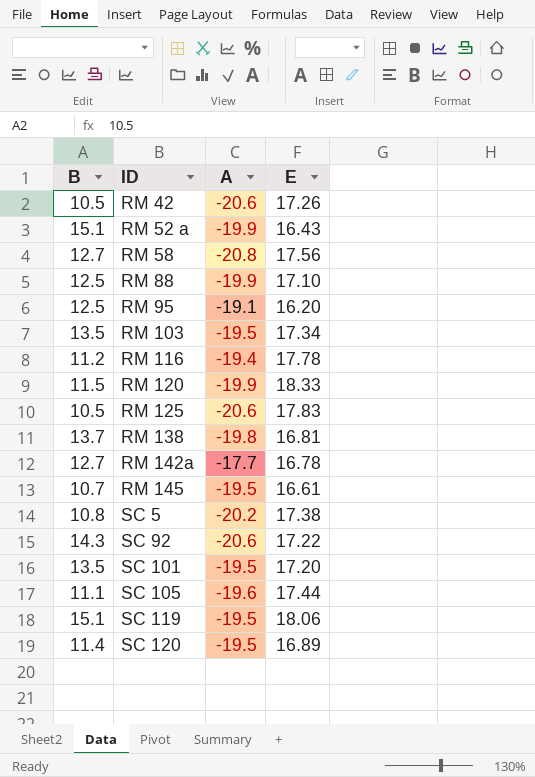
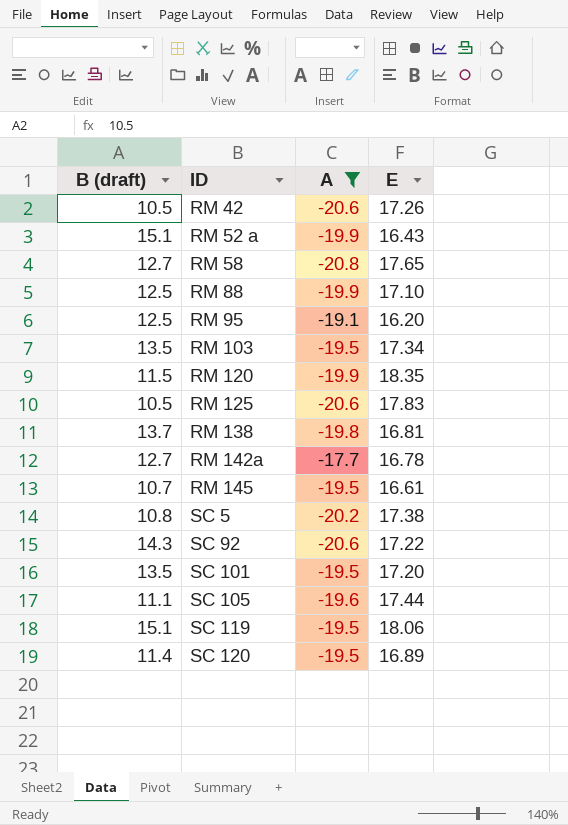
filter: none -> A != -19.4
column name: B -> B (draft)
RM 58 | E: 17.56 -> 17.65
RM 120 | E: 18.33 -> 18.35

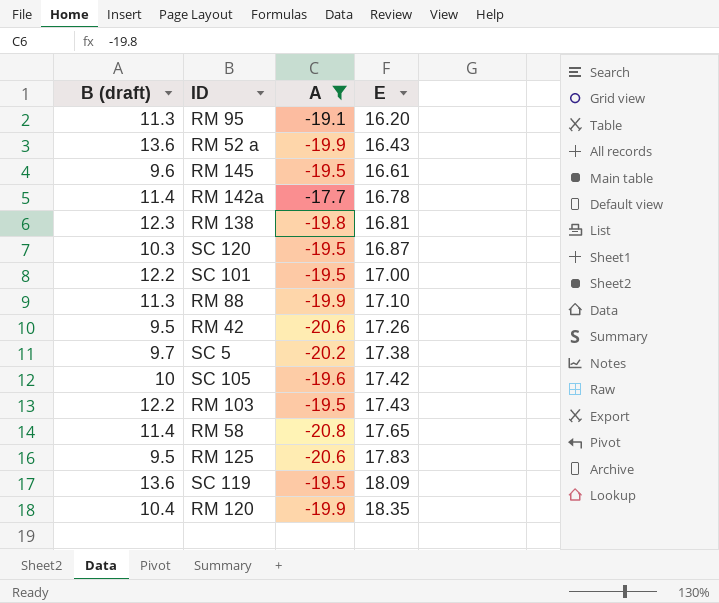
row order: ID ascending -> E ascending
row SC 92: 14.3 | -20.6 | 17.22 -> none
RM 95 | B (draft): 12.5 -> 11.3
RM 52 a | B (draft): 15.1 -> 13.6
RM 145 | B (draft): 10.7 -> 9.6
RM 142a | B (draft): 12.7 -> 11.4
RM 138 | B (draft): 13.7 -> 12.3
SC 120 | B (draft): 11.4 -> 10.3
SC 120 | E: 16.89 -> 16.87
SC 101 | B (draft): 13.5 -> 12.2
SC 101 | E: 17.20 -> 17.00
RM 88 | B (draft): 12.5 -> 11.3
RM 42 | B (draft): 10.5 -> 9.5
SC 5 | B (draft): 10.8 -> 9.7
SC 105 | B (draft): 11.1 -> 10
SC 105 | E: 17.44 -> 17.42
RM 103 | B (draft): 13.5 -> 12.2
RM 103 | E: 17.34 -> 17.43
RM 58 | B (draft): 12.7 -> 11.4
RM 125 | B (draft): 10.5 -> 9.5
SC 119 | B (draft): 15.1 -> 13.6
SC 119 | E: 18.06 -> 18.09
RM 120 | B (draft): 11.5 -> 10.4

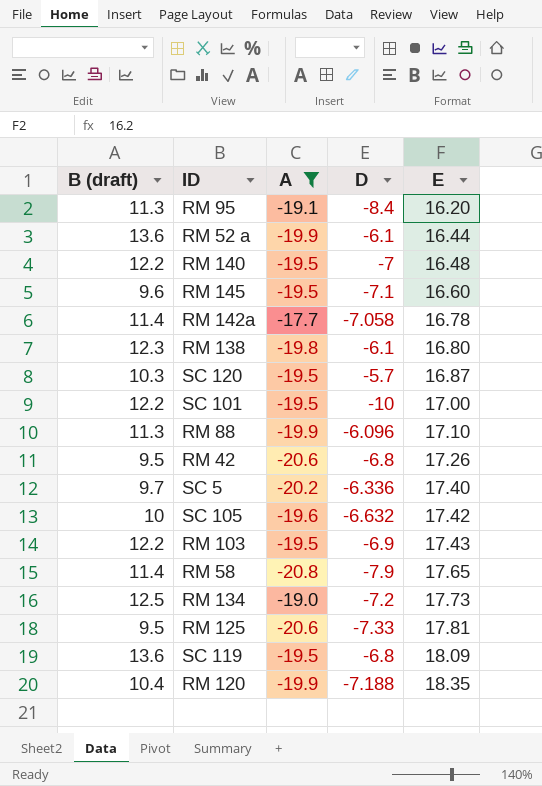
column D | position: none -> 4
RM 52 a | E: 16.43 -> 16.44
row RM 140: none -> 12.2 | -19.5 | -7 | 16.48
RM 145 | E: 16.61 -> 16.60
RM 138 | E: 16.81 -> 16.80
SC 5 | E: 17.38 -> 17.40
row RM 134: none -> 12.5 | -19.0 | -7.2 | 17.73
RM 125 | E: 17.83 -> 17.81

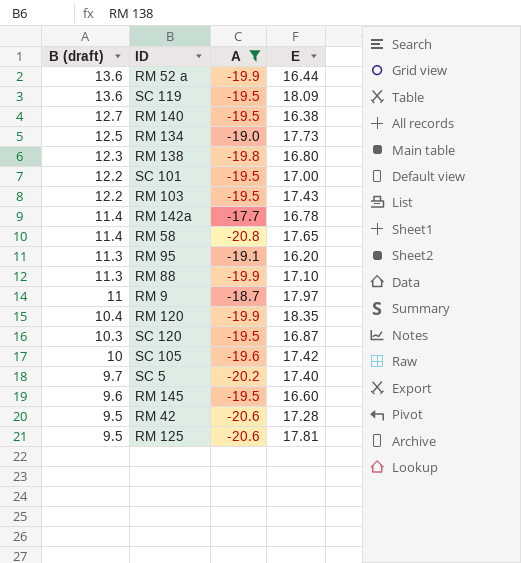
row order: E ascending -> B (draft) descending
column D | position: 4 -> none
RM 140 | B (draft): 12.2 -> 12.7
RM 140 | E: 16.48 -> 16.38
row RM 9: none -> 11 | -18.7 | 17.97
RM 42 | E: 17.26 -> 17.28

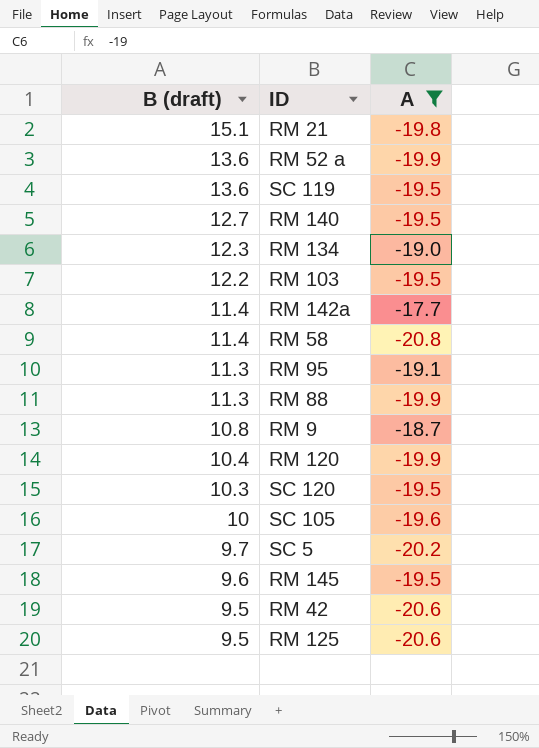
column E | position: 4 -> none
row RM 138: 12.3 | -19.8 | 16.80 -> none
row SC 101: 12.2 | -19.5 | 17.00 -> none
row RM 21: none -> 15.1 | -19.8
RM 134 | B (draft): 12.5 -> 12.3
RM 9 | B (draft): 11 -> 10.8

